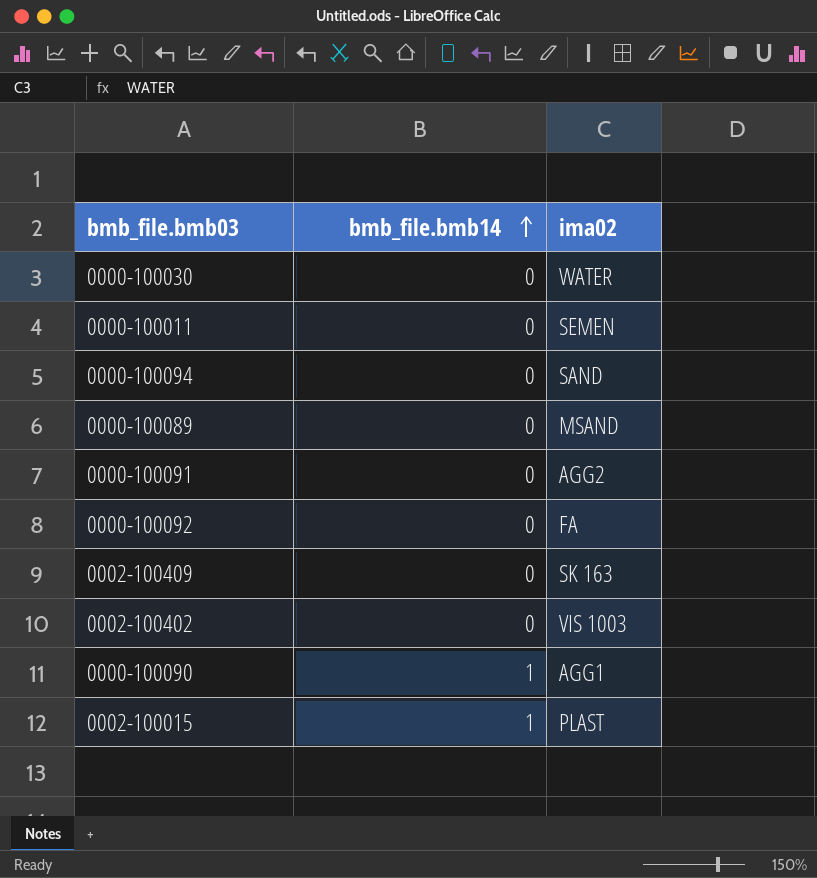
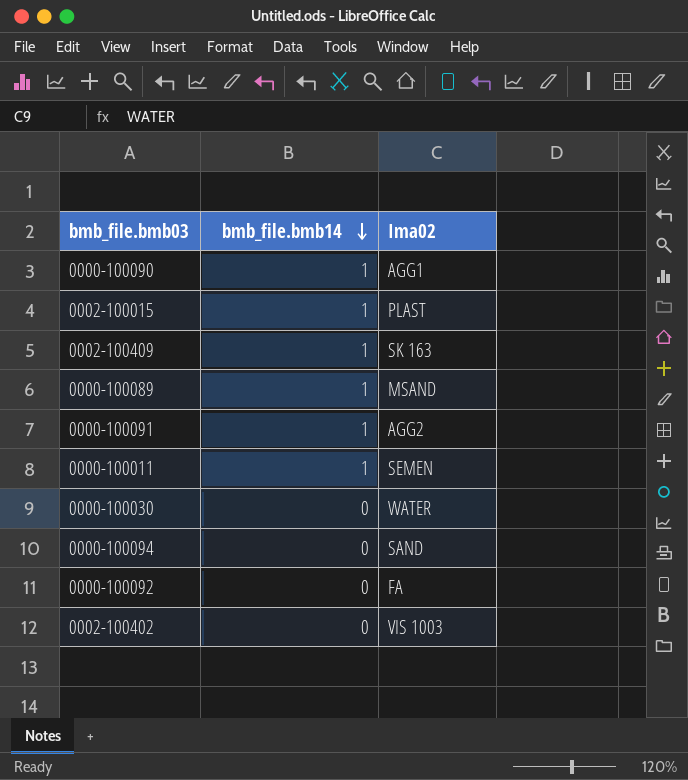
row order: bmb_file.bmb14 ascending -> bmb_file.bmb14 descending
column name: ima02 -> Ima02
0002-100409 | bmb_file.bmb14: 0 -> 1
0000-100089 | bmb_file.bmb14: 0 -> 1
0000-100091 | bmb_file.bmb14: 0 -> 1
0000-100011 | bmb_file.bmb14: 0 -> 1

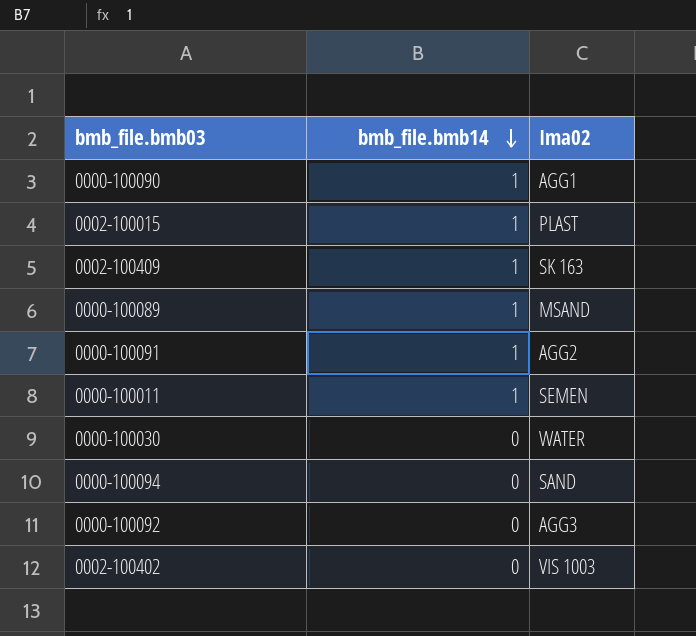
0000-100092 | Ima02: FA -> AGG3

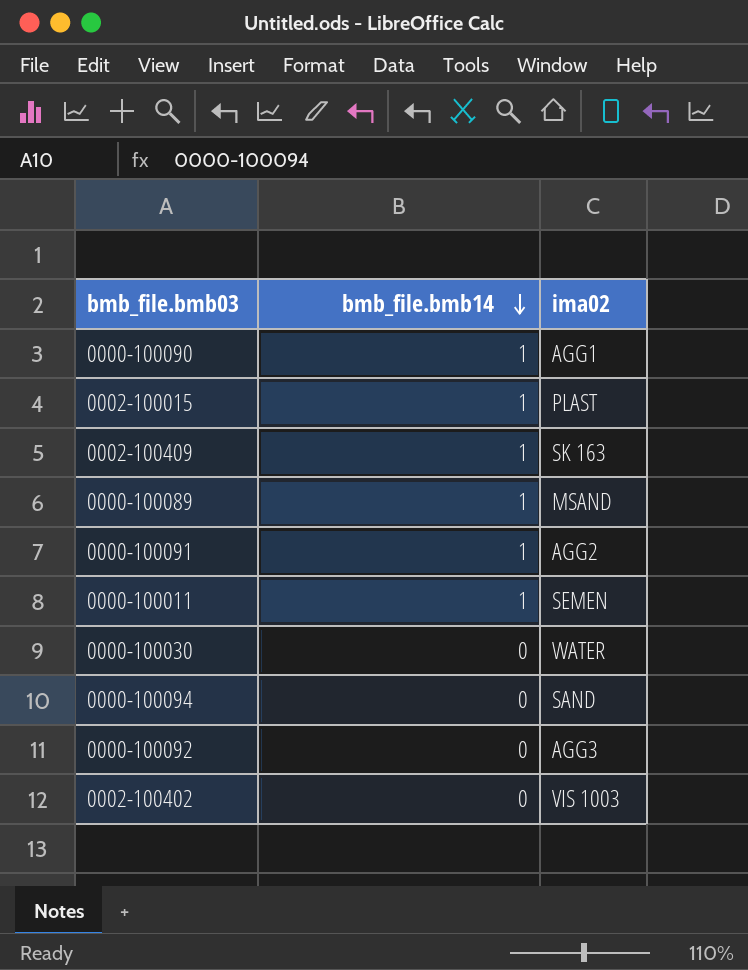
column name: Ima02 -> ima02

